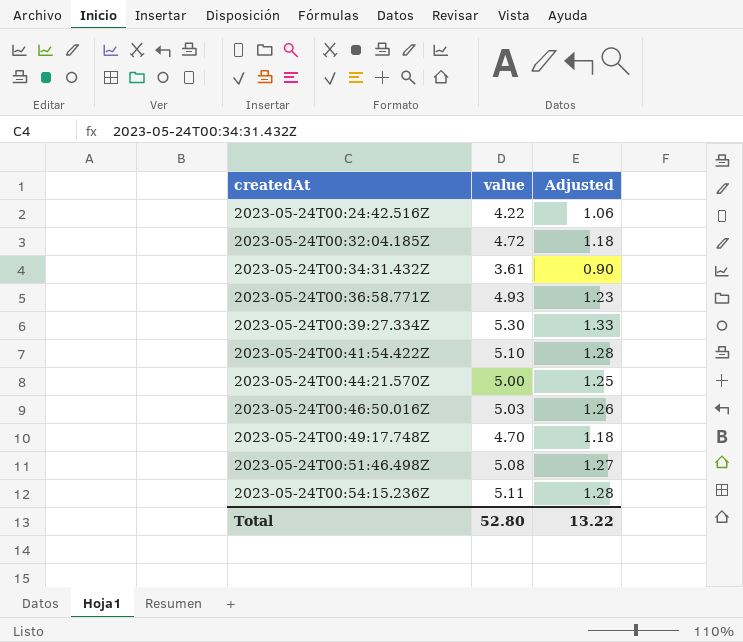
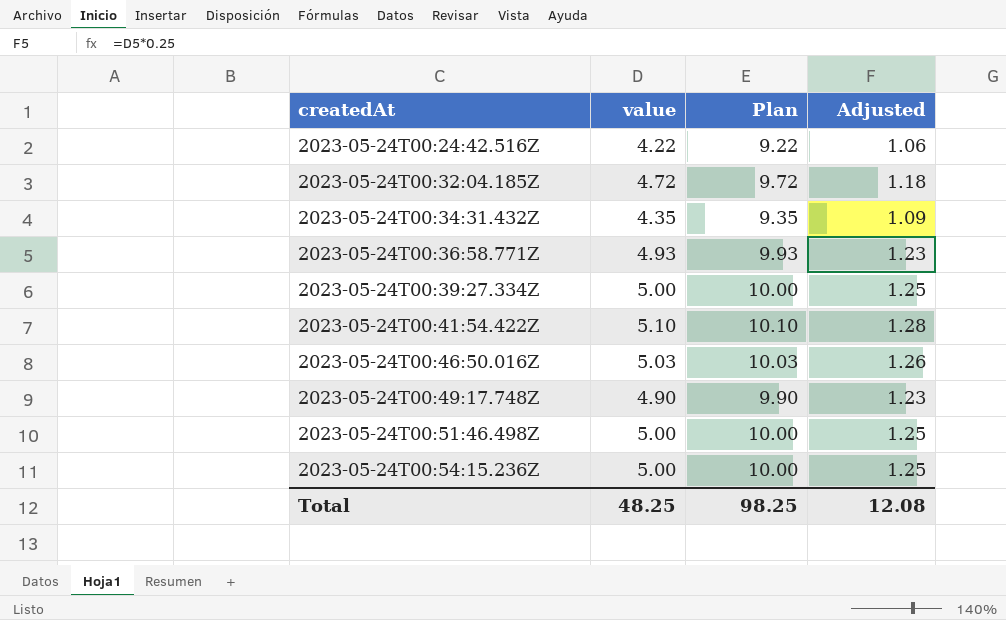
column Plan | formula: none -> [value] + 5
row 2023-05-24T00:44:21.570Z: 5.00 | 1.25 -> none
2023-05-24T00:34:31.432Z | value: 3.61 -> 4.35
2023-05-24T00:34:31.432Z | Adjusted: 0.90 -> 1.09
2023-05-24T00:39:27.334Z | value: 5.30 -> 5.00
2023-05-24T00:39:27.334Z | Adjusted: 1.33 -> 1.25
2023-05-24T00:49:17.748Z | value: 4.70 -> 4.90
2023-05-24T00:49:17.748Z | Adjusted: 1.18 -> 1.23
2023-05-24T00:51:46.498Z | value: 5.08 -> 5.00
2023-05-24T00:51:46.498Z | Adjusted: 1.27 -> 1.25
2023-05-24T00:54:15.236Z | value: 5.11 -> 5.00
2023-05-24T00:54:15.236Z | Adjusted: 1.28 -> 1.25
Total | value: 52.80 -> 48.25
Total | Adjusted: 13.22 -> 12.08

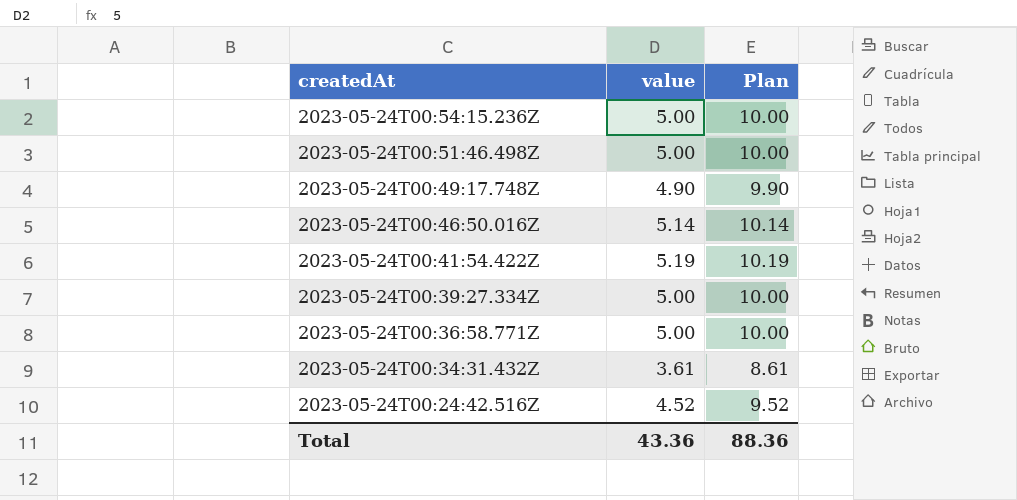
row order: createdAt ascending -> createdAt descending
column Adjusted | formula: [value] * 0.25 -> none
row 2023-05-24T00:32:04.185Z: 4.72 | 9.72 | 1.18 -> none
2023-05-24T00:46:50.016Z | value: 5.03 -> 5.14
2023-05-24T00:46:50.016Z | Plan: 10.03 -> 10.14
2023-05-24T00:41:54.422Z | value: 5.10 -> 5.19
2023-05-24T00:41:54.422Z | Plan: 10.10 -> 10.19
2023-05-24T00:36:58.771Z | value: 4.93 -> 5.00
2023-05-24T00:36:58.771Z | Plan: 9.93 -> 10.00
2023-05-24T00:34:31.432Z | value: 4.35 -> 3.61
2023-05-24T00:34:31.432Z | Plan: 9.35 -> 8.61
2023-05-24T00:24:42.516Z | value: 4.22 -> 4.52
2023-05-24T00:24:42.516Z | Plan: 9.22 -> 9.52
Total | value: 48.25 -> 43.36
Total | Plan: 98.25 -> 88.36

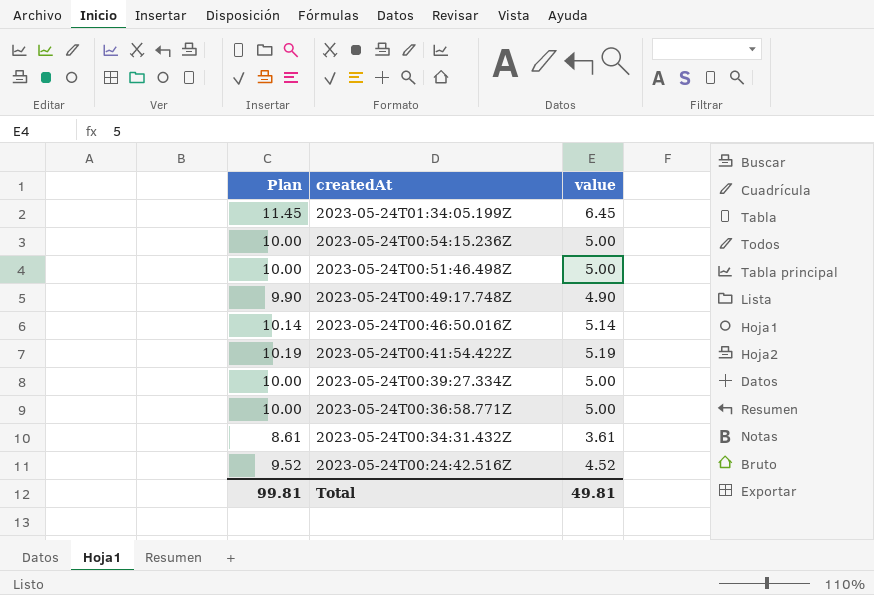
column Plan | position: 3 -> 1
row 2023-05-24T01:34:05.199Z: none -> 11.45 | 6.45
Total | Plan: 88.36 -> 99.81
Total | value: 43.36 -> 49.81

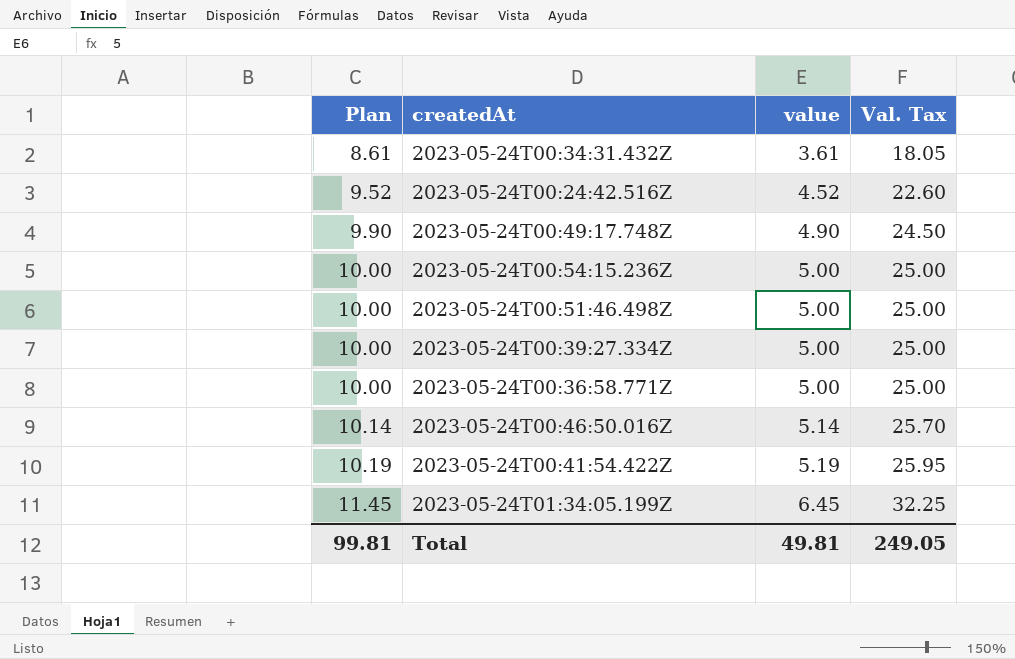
row order: createdAt descending -> Plan ascending
column Val. Tax | formula: none -> [value] * 5

